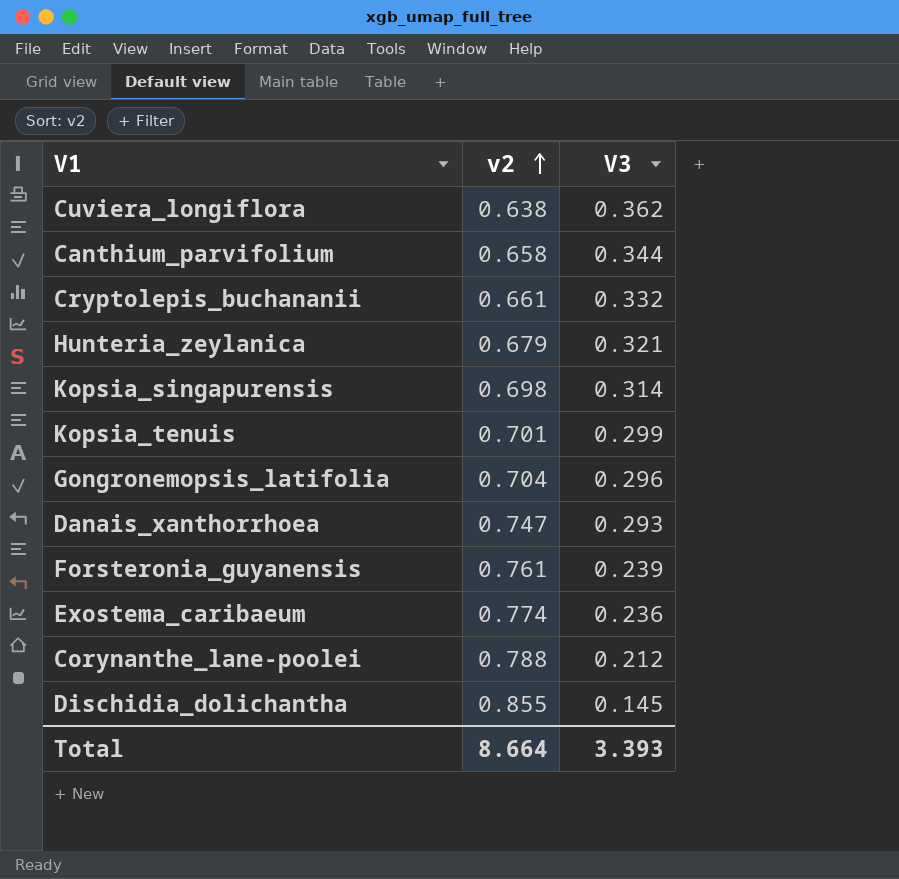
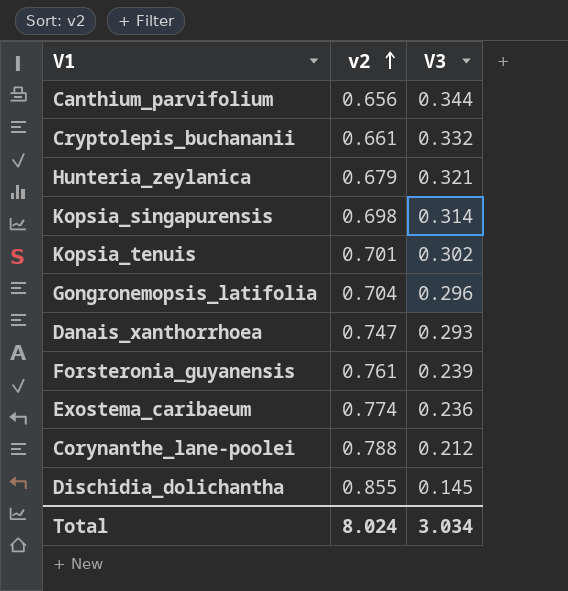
row Cuviera_longiflora: 0.638 | 0.362 -> none
Canthium_parvifolium | v2: 0.658 -> 0.656
Kopsia_tenuis | V3: 0.299 -> 0.302
Total | v2: 8.664 -> 8.024
Total | V3: 3.393 -> 3.034

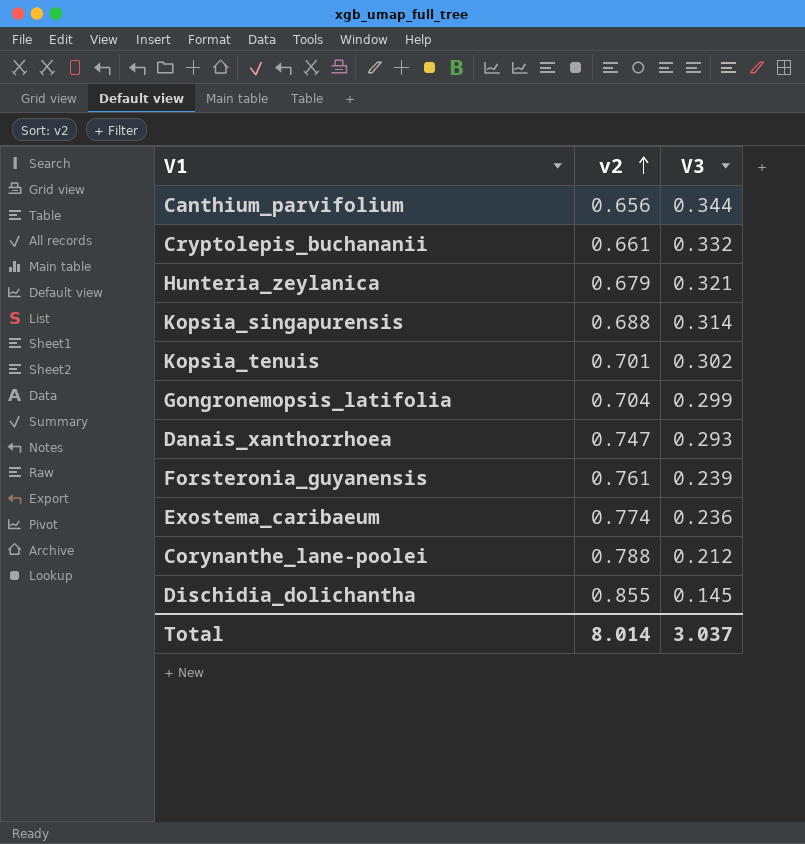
Kopsia_singapurensis | v2: 0.698 -> 0.688
Gongronemopsis_latifolia | V3: 0.296 -> 0.299
Total | v2: 8.024 -> 8.014
Total | V3: 3.034 -> 3.037

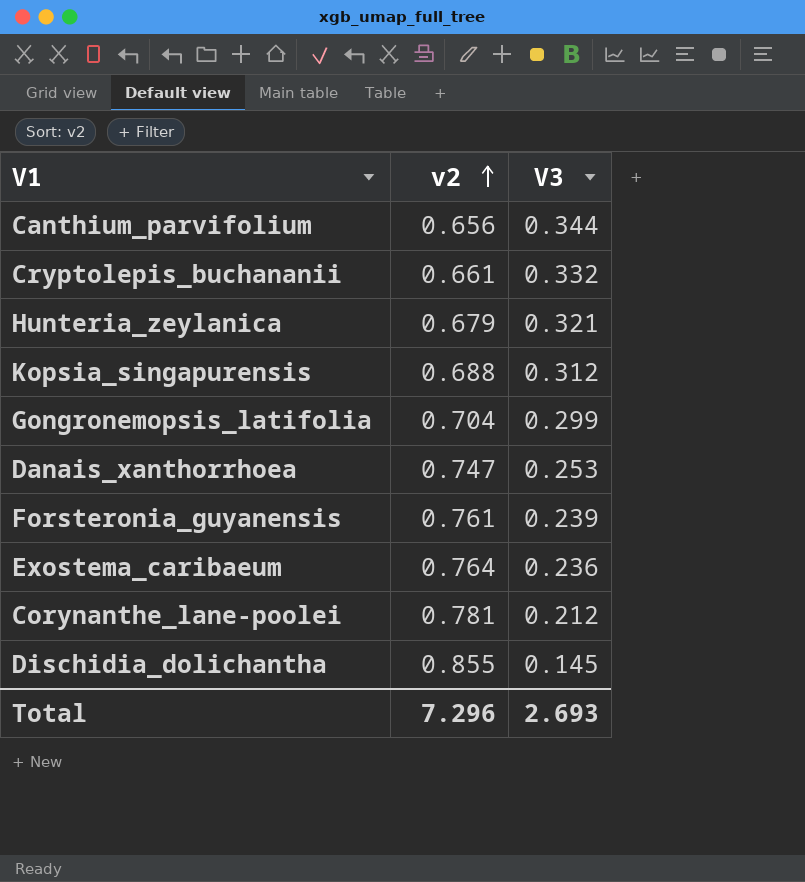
row Kopsia_tenuis: 0.701 | 0.302 -> none
Kopsia_singapurensis | V3: 0.314 -> 0.312
Danais_xanthorrhoea | V3: 0.293 -> 0.253
Exostema_caribaeum | v2: 0.774 -> 0.764
Corynanthe_lane-poolei | v2: 0.788 -> 0.781
Total | v2: 8.014 -> 7.296
Total | V3: 3.037 -> 2.693

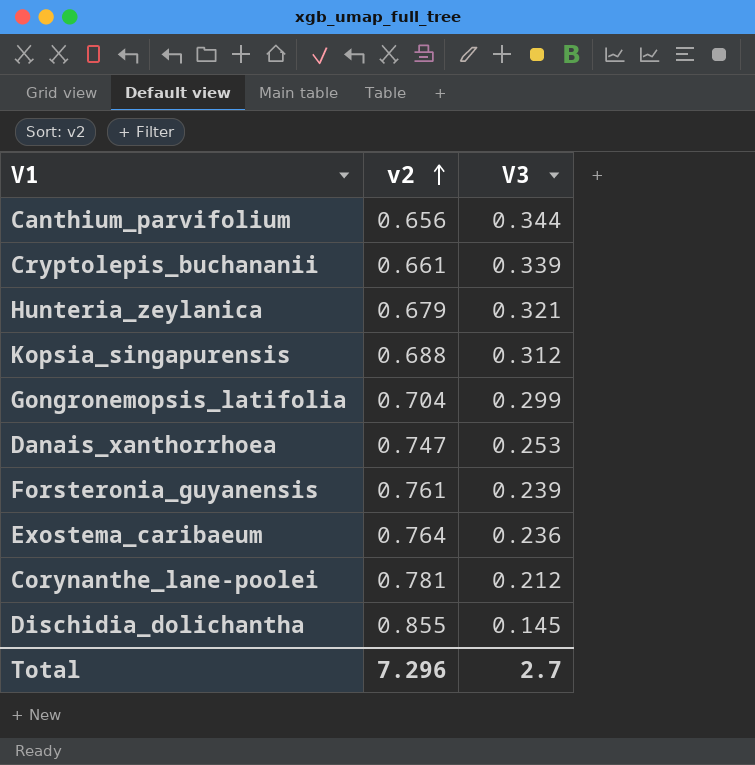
Cryptolepis_buchananii | V3: 0.332 -> 0.339
Total | V3: 2.693 -> 2.7

